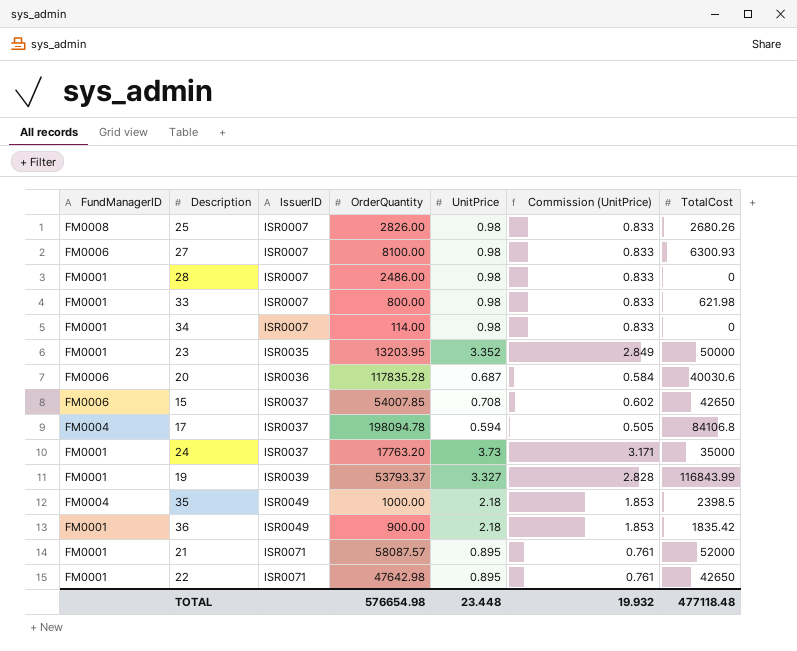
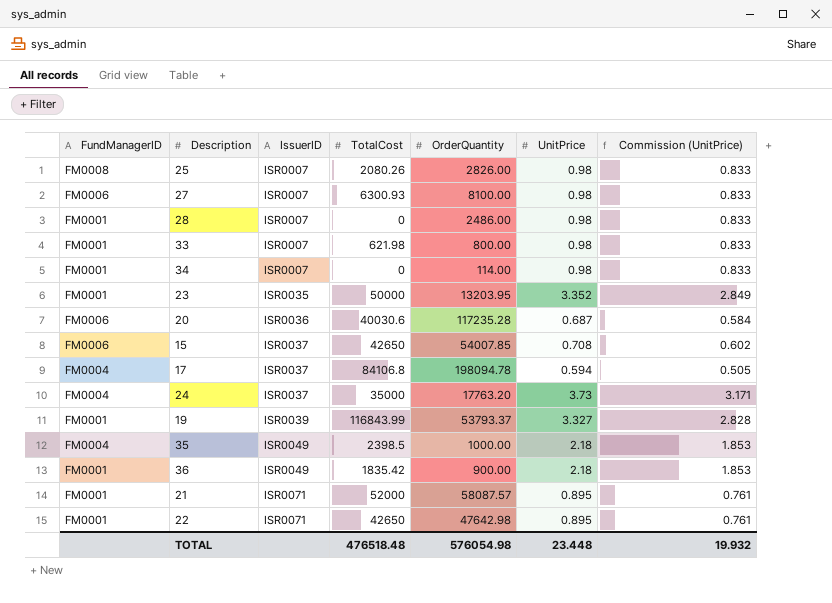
column TotalCost | position: 7 -> 4
25 | TotalCost: 2680.26 -> 2080.26
20 | OrderQuantity: 117835.28 -> 117235.28
24 | FundManagerID: FM0001 -> FM0004
TOTAL | TotalCost: 477118.48 -> 476518.48
TOTAL | OrderQuantity: 576654.98 -> 576054.98

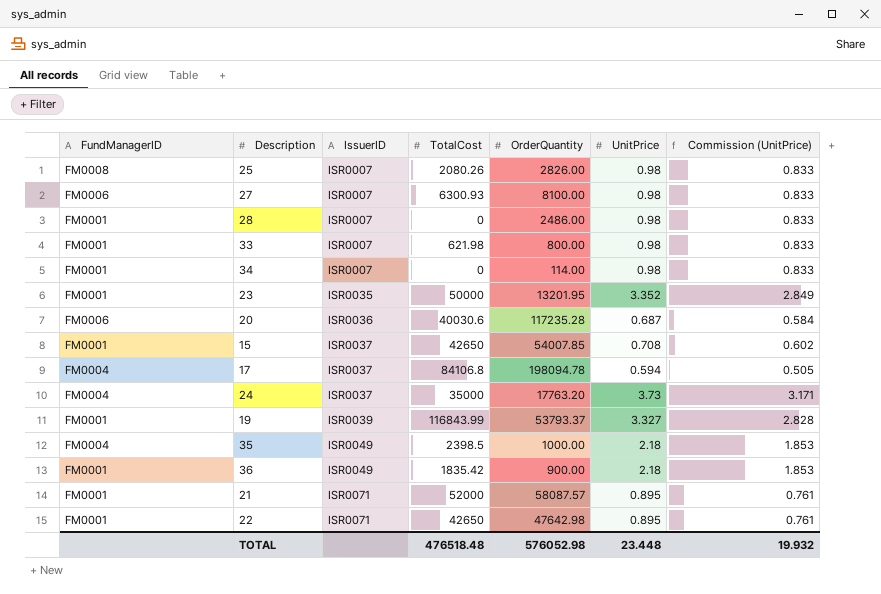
23 | OrderQuantity: 13203.95 -> 13201.95
15 | FundManagerID: FM0006 -> FM0001
TOTAL | OrderQuantity: 576054.98 -> 576052.98

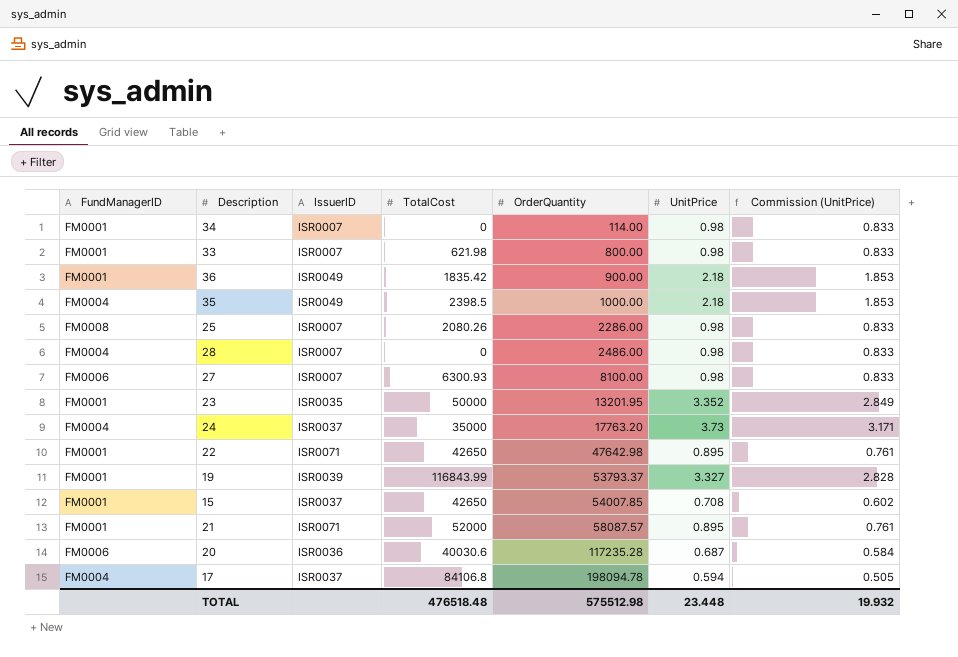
row order: IssuerID ascending -> OrderQuantity ascending
25 | OrderQuantity: 2826.00 -> 2286.00
28 | FundManagerID: FM0001 -> FM0004
TOTAL | OrderQuantity: 576052.98 -> 575512.98

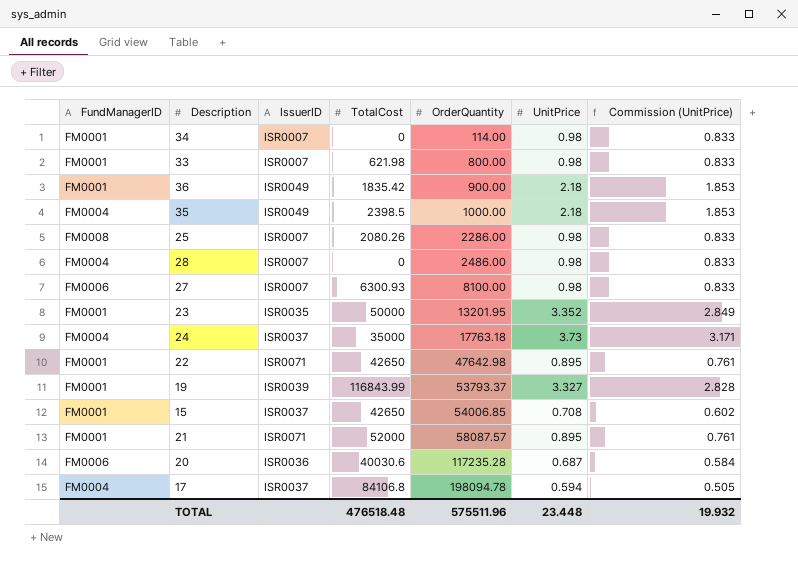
24 | OrderQuantity: 17763.20 -> 17763.18
15 | OrderQuantity: 54007.85 -> 54006.85
TOTAL | OrderQuantity: 575512.98 -> 575511.96

